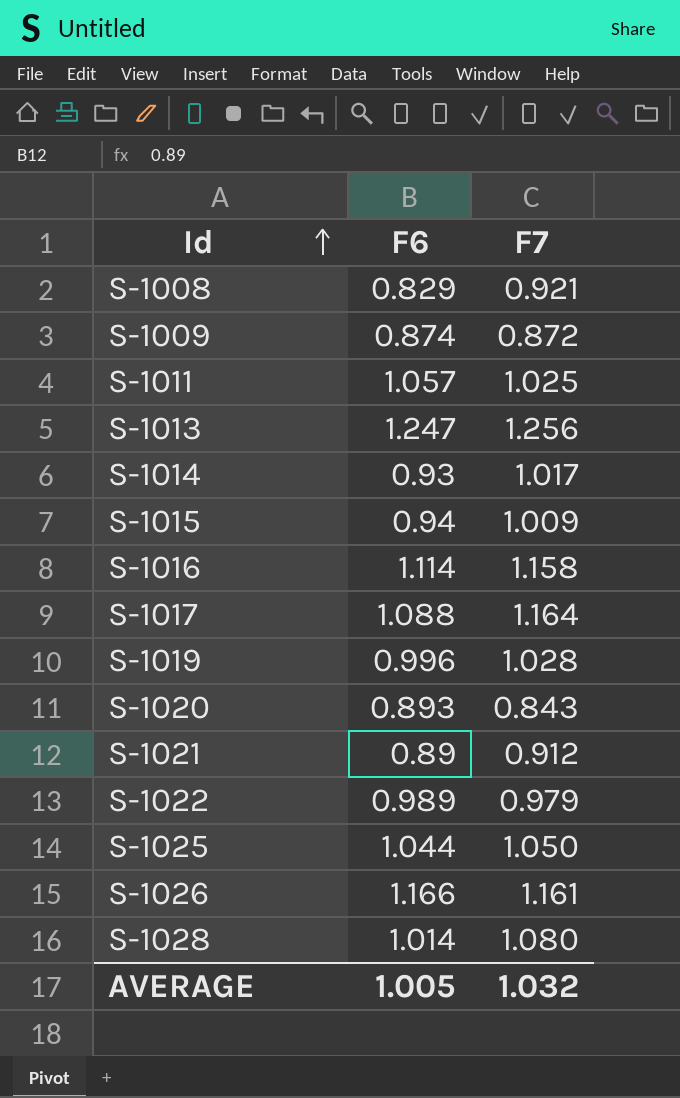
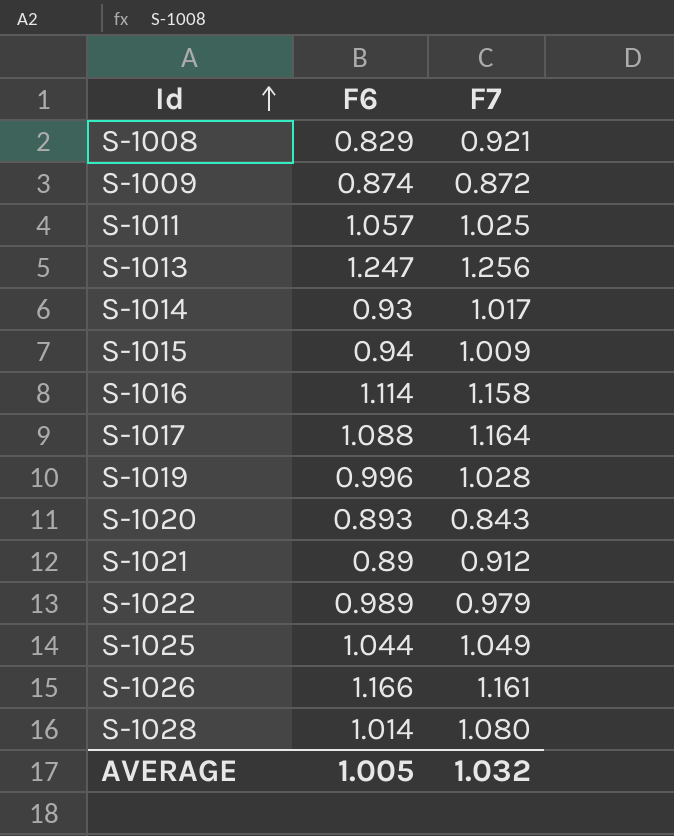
S-1025 | F7: 1.050 -> 1.049

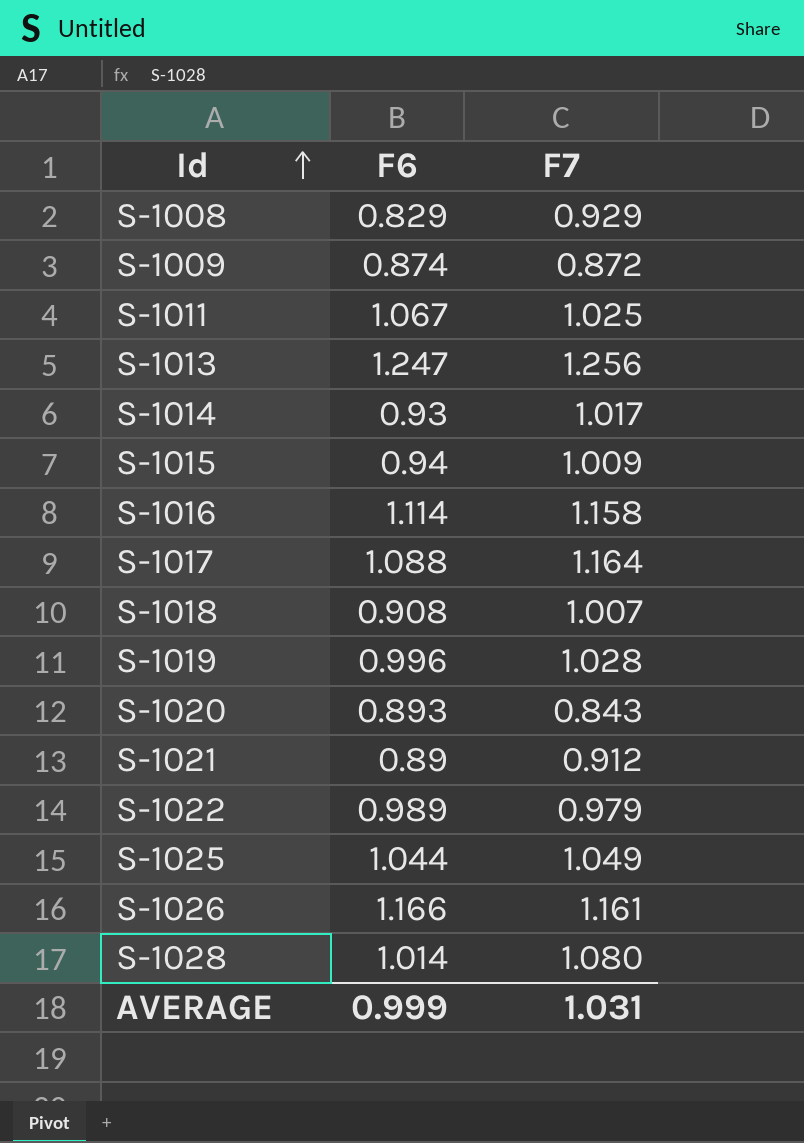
S-1008 | F7: 0.921 -> 0.929
S-1011 | F6: 1.057 -> 1.067
row S-1018: none -> 0.908 | 1.007
AVERAGE | F6: 1.005 -> 0.999
AVERAGE | F7: 1.032 -> 1.031

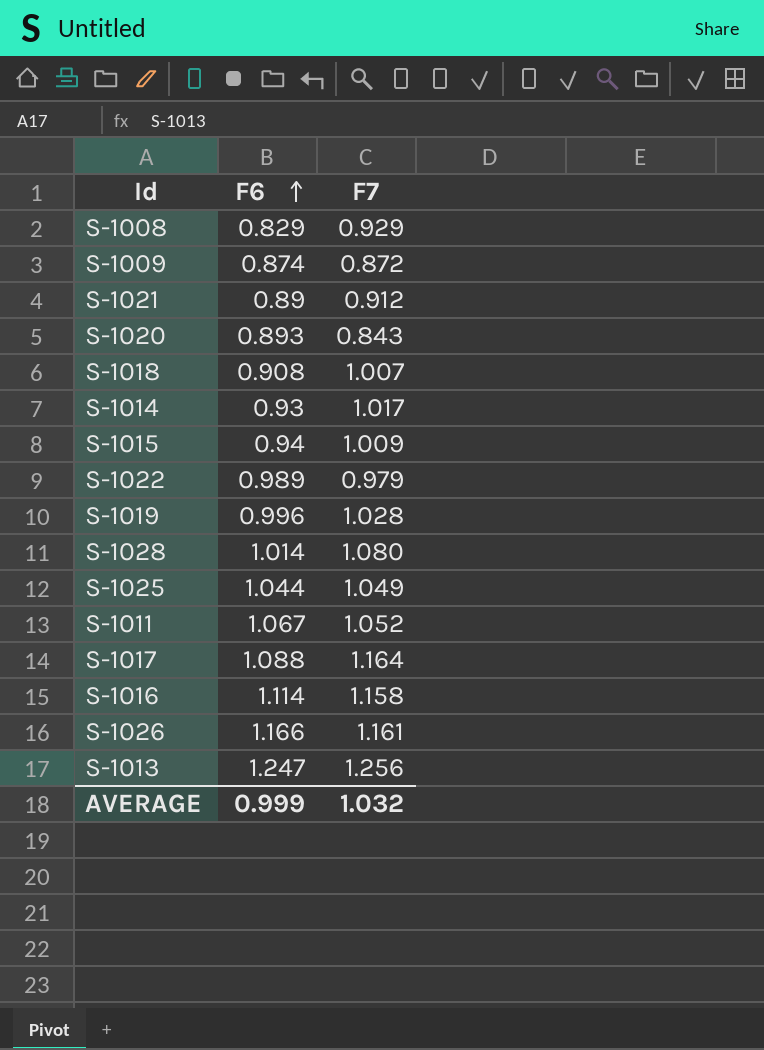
row order: Id ascending -> F6 ascending
S-1011 | F7: 1.025 -> 1.052
AVERAGE | F7: 1.031 -> 1.032

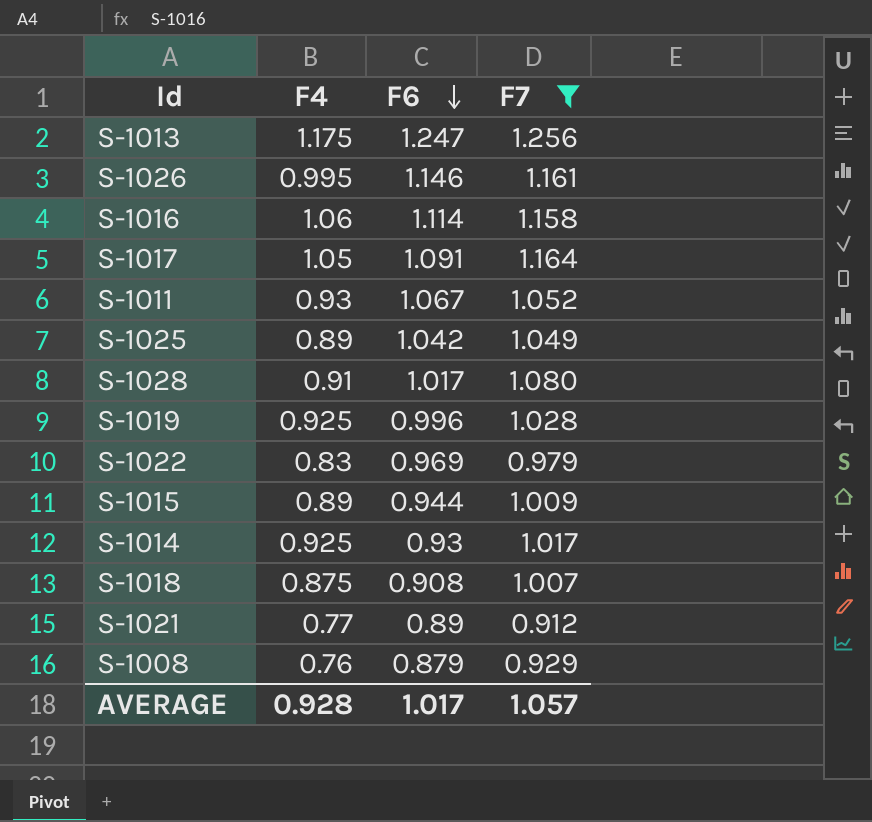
filter: none -> F7 >= 0.912
row order: F6 ascending -> F6 descending
column F4 | position: none -> 2
S-1026 | F6: 1.166 -> 1.146
S-1017 | F6: 1.088 -> 1.091
S-1025 | F6: 1.044 -> 1.042
S-1028 | F6: 1.014 -> 1.017
S-1022 | F6: 0.989 -> 0.969
S-1015 | F6: 0.94 -> 0.944
S-1008 | F6: 0.829 -> 0.879
AVERAGE | F6: 0.999 -> 1.017
AVERAGE | F7: 1.032 -> 1.057

